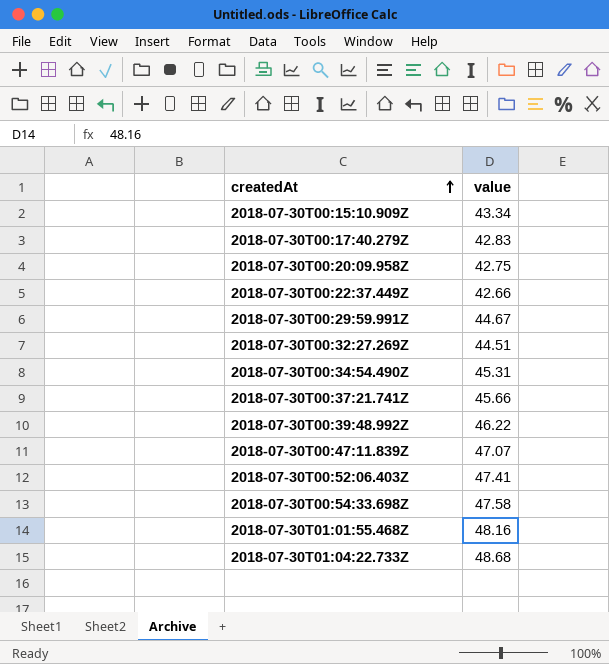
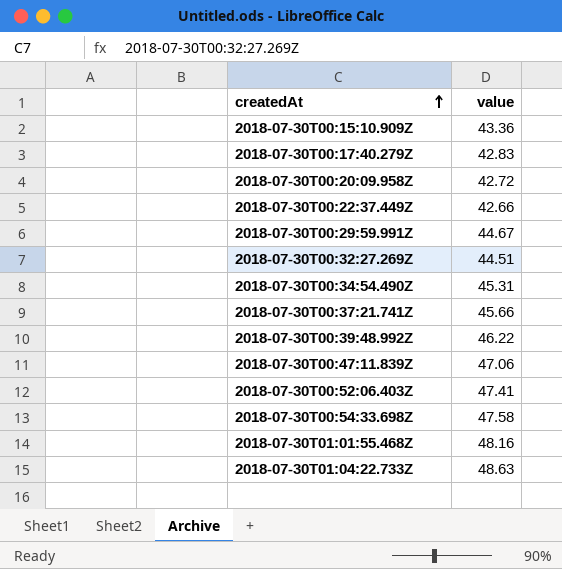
2018-07-30T00:15:10.909Z | value: 43.34 -> 43.36
2018-07-30T00:20:09.958Z | value: 42.75 -> 42.72
2018-07-30T00:47:11.839Z | value: 47.07 -> 47.06
2018-07-30T01:04:22.733Z | value: 48.68 -> 48.63

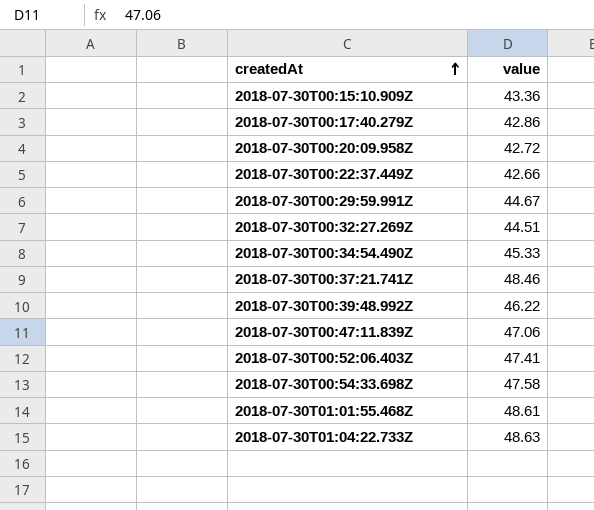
2018-07-30T00:17:40.279Z | value: 42.83 -> 42.86
2018-07-30T00:34:54.490Z | value: 45.31 -> 45.33
2018-07-30T00:37:21.741Z | value: 45.66 -> 48.46
2018-07-30T01:01:55.468Z | value: 48.16 -> 48.61

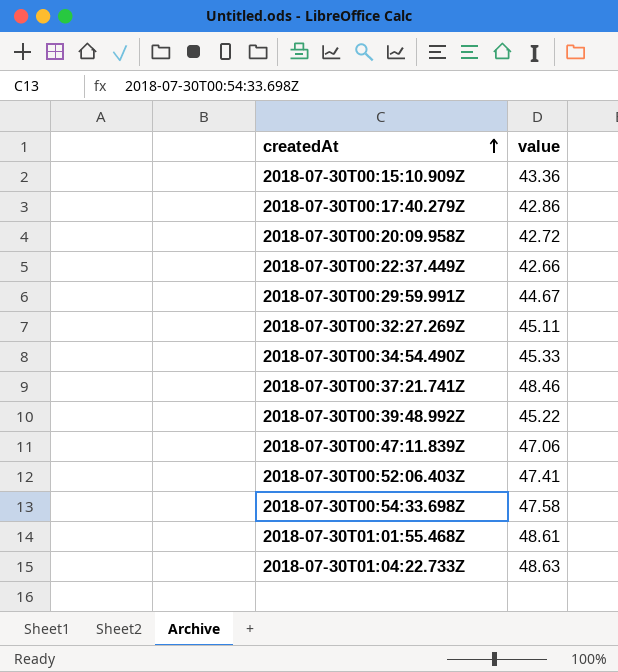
2018-07-30T00:32:27.269Z | value: 44.51 -> 45.11
2018-07-30T00:39:48.992Z | value: 46.22 -> 45.22

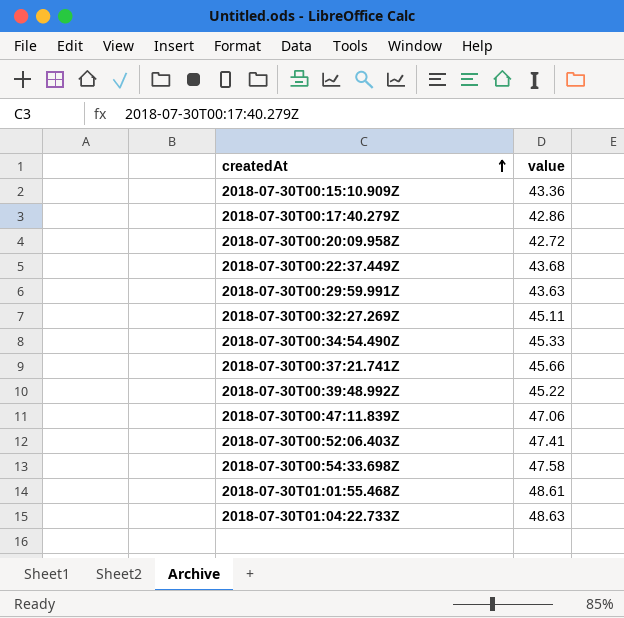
2018-07-30T00:22:37.449Z | value: 42.66 -> 43.68
2018-07-30T00:29:59.991Z | value: 44.67 -> 43.63
2018-07-30T00:37:21.741Z | value: 48.46 -> 45.66

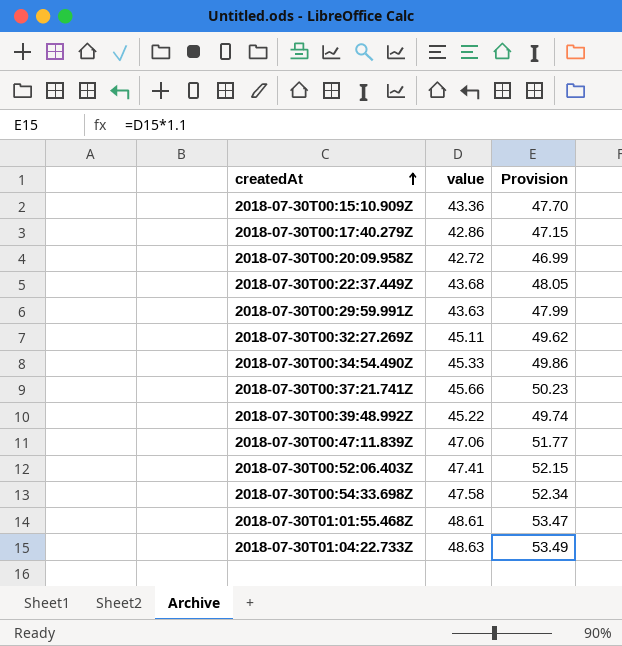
column Provision | formula: none -> [value] * 1.1

